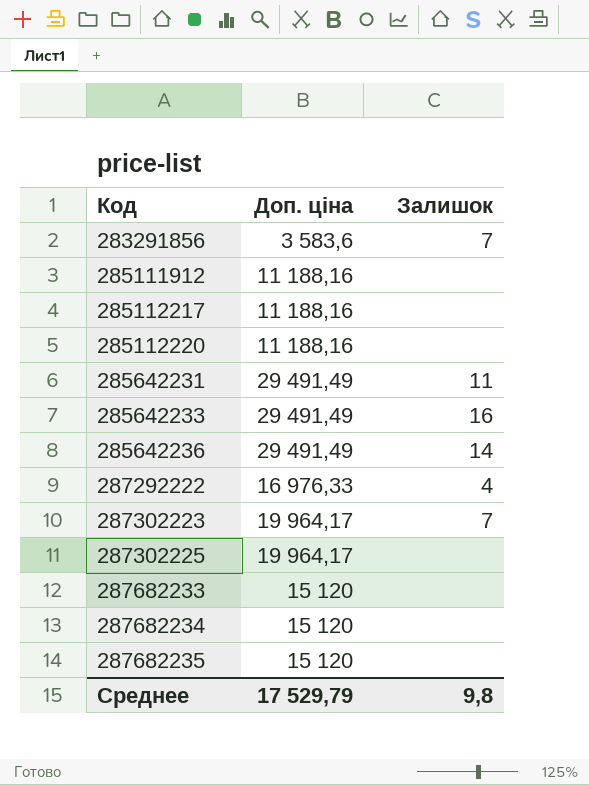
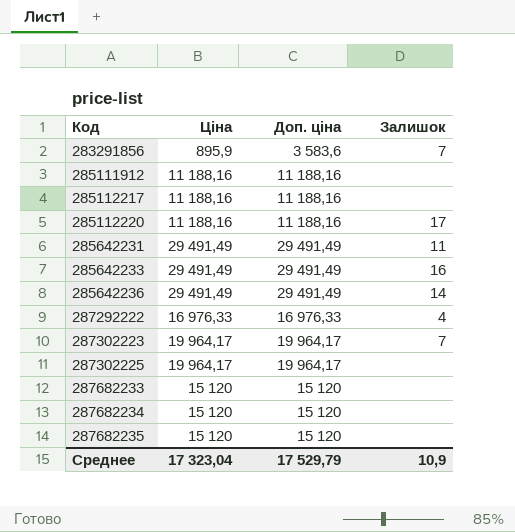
column Ціна | position: none -> 2
285112220 | Залишок: none -> 17
Среднее | Залишок: 9,8 -> 10,9

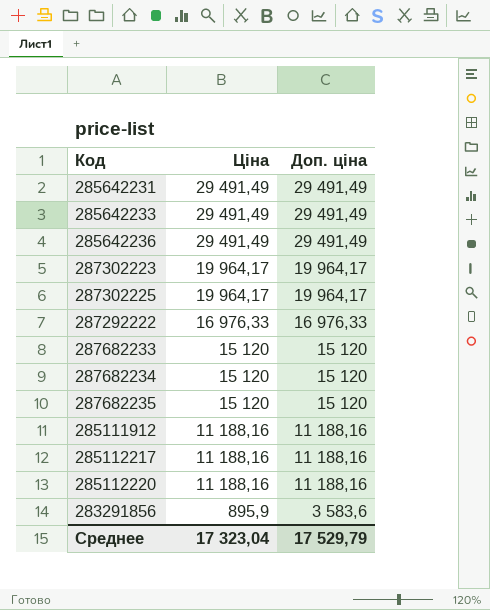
row order: Код ascending -> Ціна descending
column Залишок | position: 4 -> none

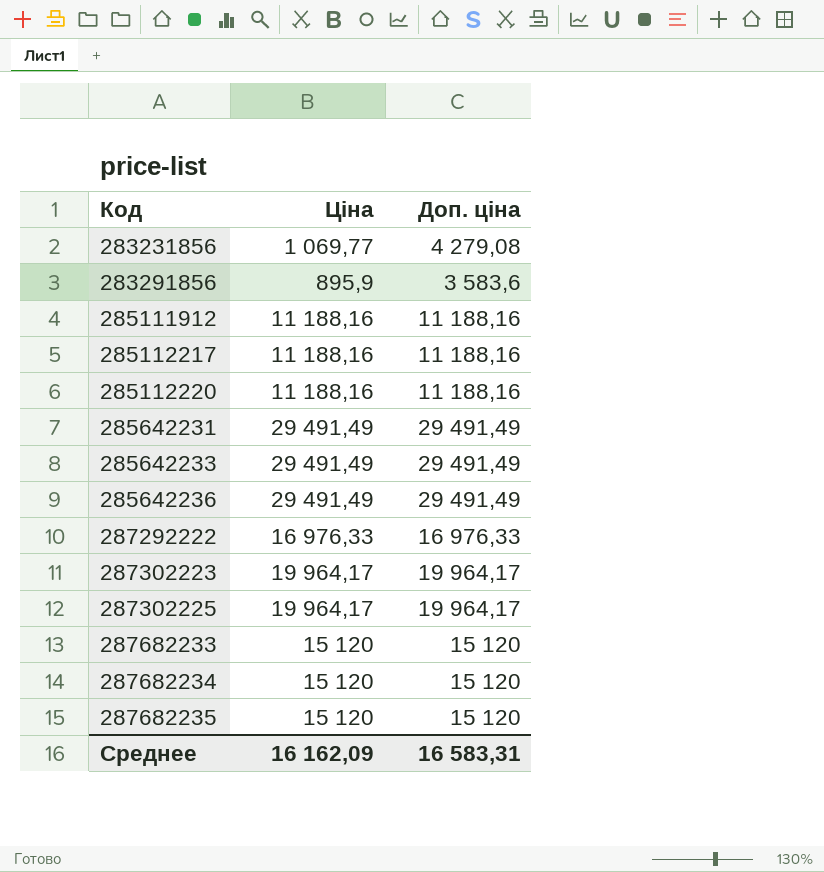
row order: Ціна descending -> Код ascending
row 283231856: none -> 1 069,77 | 4 279,08
Среднее | Ціна: 17 323,04 -> 16 162,09
Среднее | Доп. ціна: 17 529,79 -> 16 583,31

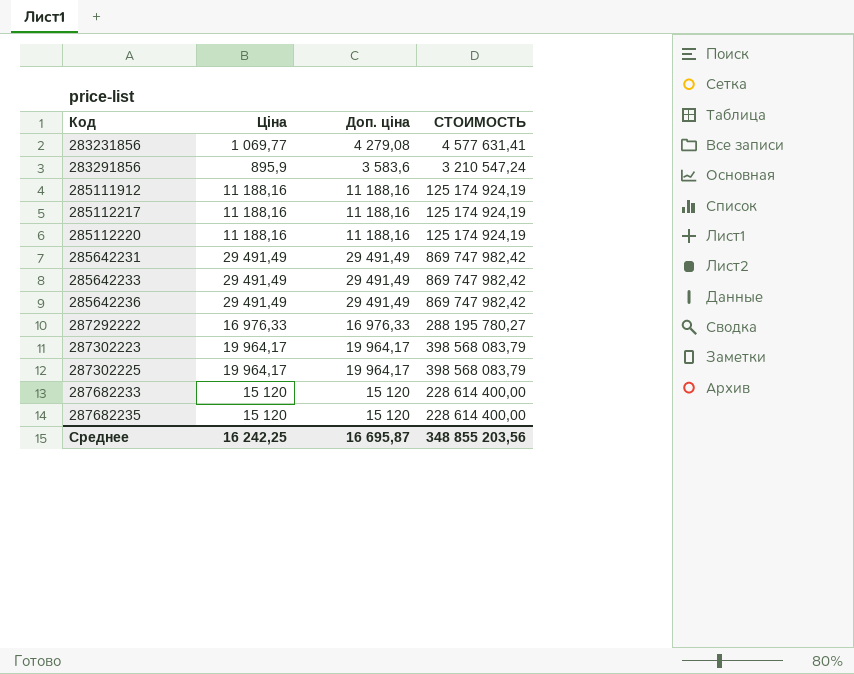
column СТОИМОСТЬ | formula: none -> [Ціна] * [Доп. ціна]
row 287682234: 15 120 | 15 120 -> none
Среднее | Ціна: 16 162,09 -> 16 242,25
Среднее | Доп. ціна: 16 583,31 -> 16 695,87

